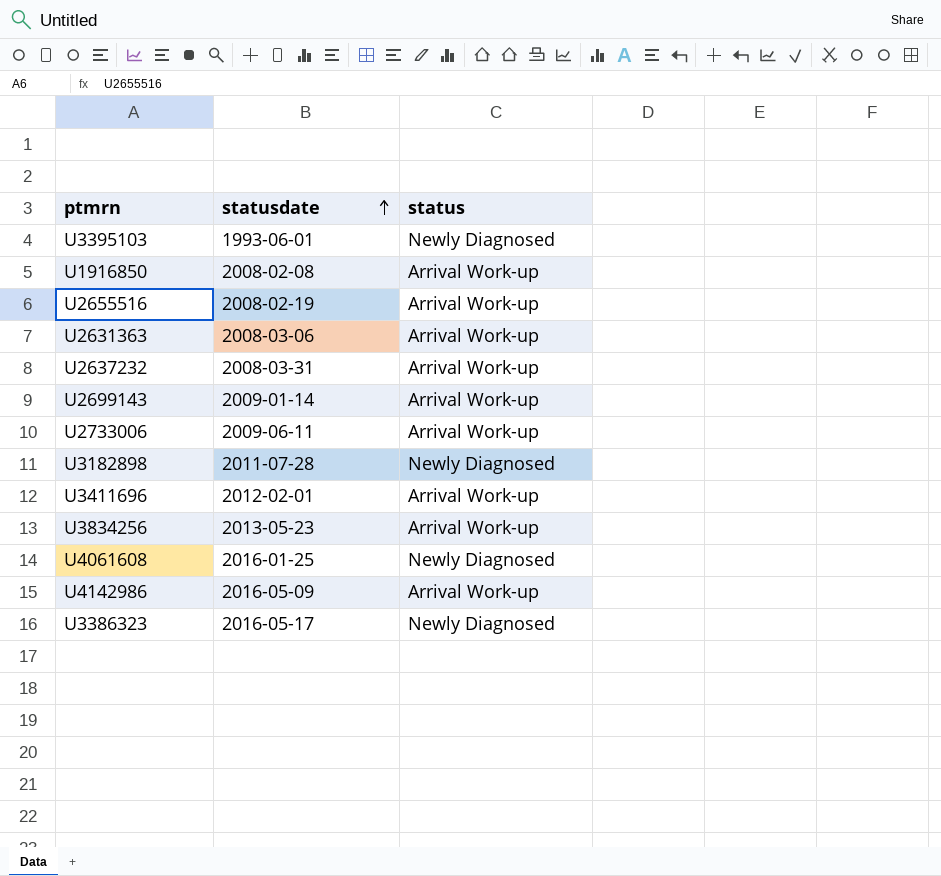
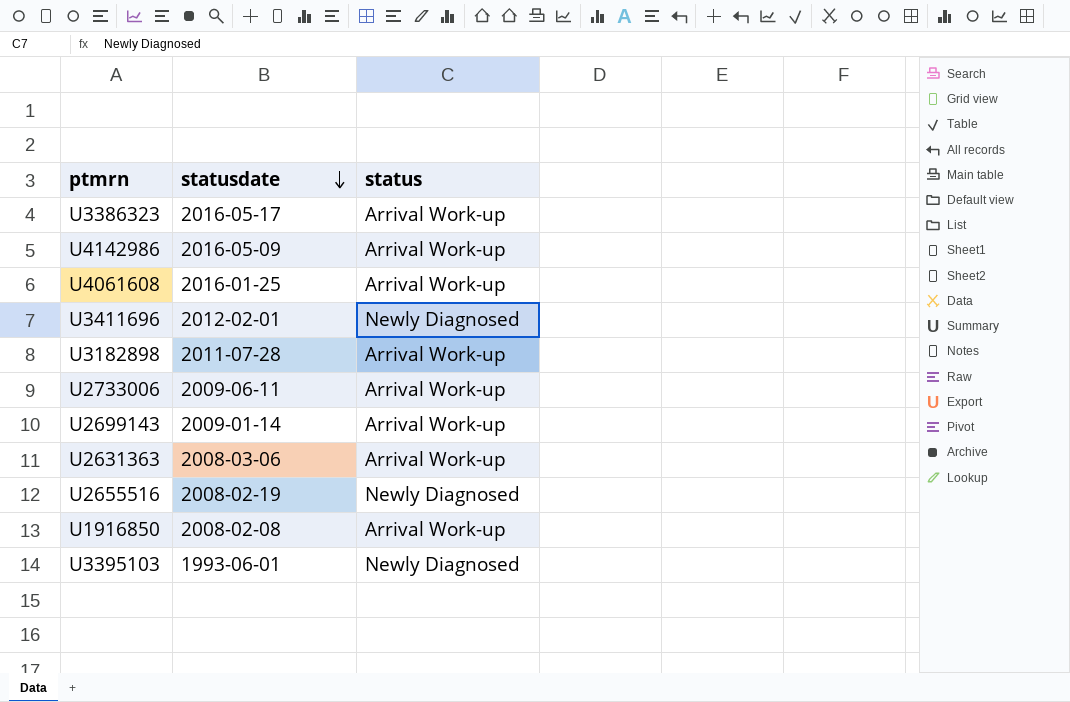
row order: statusdate ascending -> statusdate descending
row U2637232: 2008-03-31 | Arrival Work-up -> none
row U3834256: 2013-05-23 | Arrival Work-up -> none
U3386323 | status: Newly Diagnosed -> Arrival Work-up
U4061608 | status: Newly Diagnosed -> Arrival Work-up
U3411696 | status: Arrival Work-up -> Newly Diagnosed
U3182898 | status: Newly Diagnosed -> Arrival Work-up
U2655516 | status: Arrival Work-up -> Newly Diagnosed

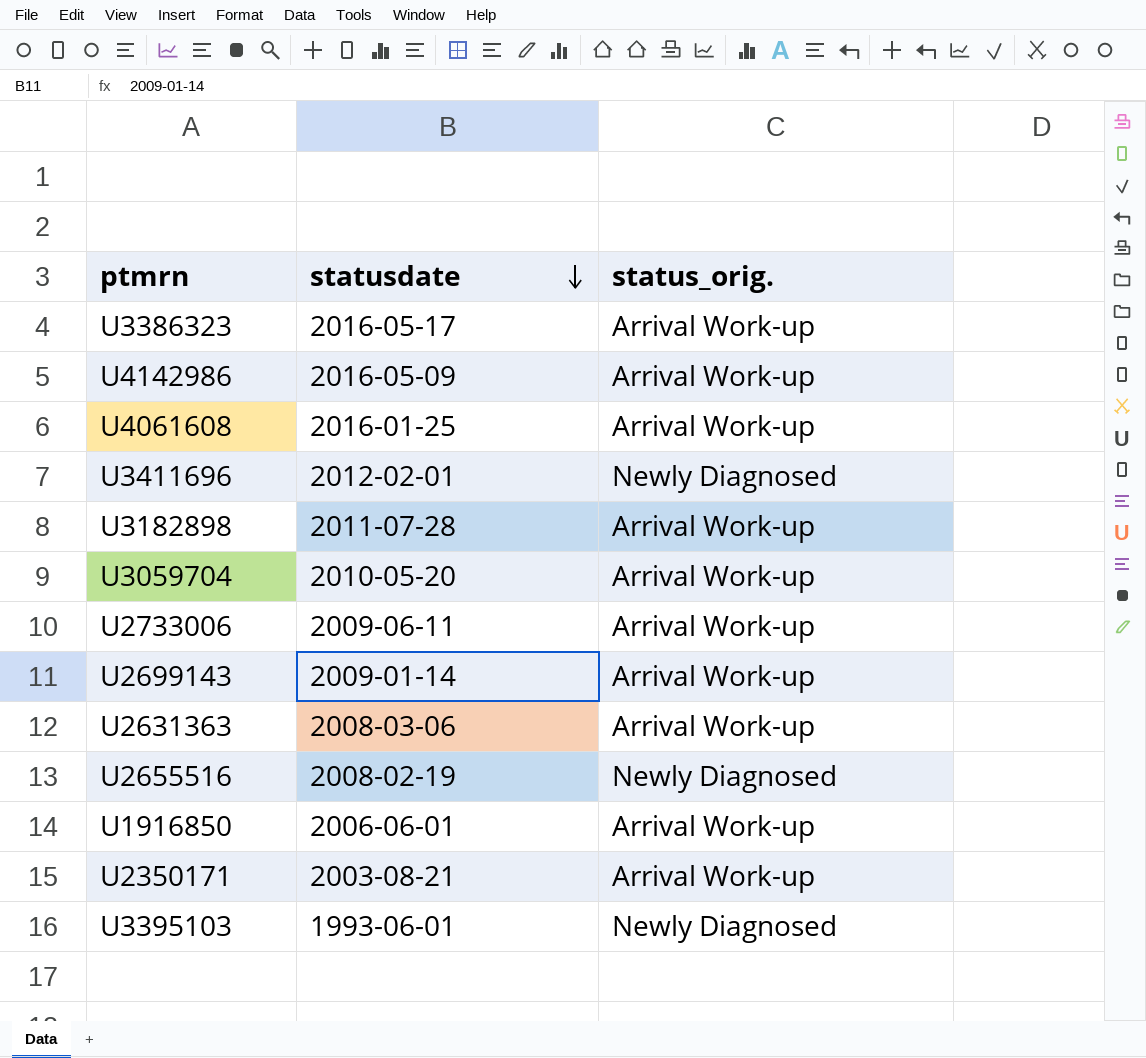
column name: status -> status_orig.
row U3059704: none -> 2010-05-20 | Arrival Work-up
U1916850 | statusdate: 2008-02-08 -> 2006-06-01
row U2350171: none -> 2003-08-21 | Arrival Work-up

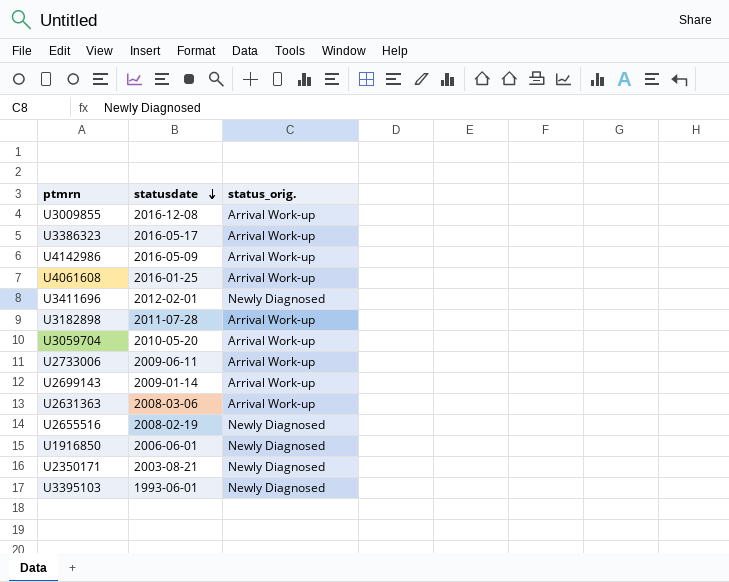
row U3009855: none -> 2016-12-08 | Arrival Work-up
U1916850 | status_orig.: Arrival Work-up -> Newly Diagnosed
U2350171 | status_orig.: Arrival Work-up -> Newly Diagnosed

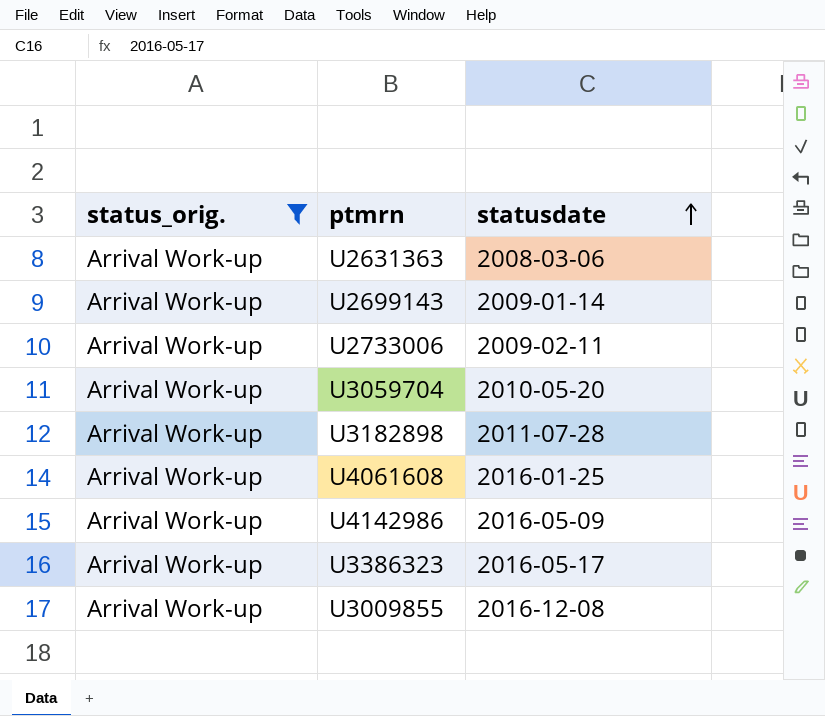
filter: none -> status_orig. = Arrival Work-up
row order: statusdate descending -> statusdate ascending
column status_orig. | position: 3 -> 1
U2733006 | statusdate: 2009-06-11 -> 2009-02-11

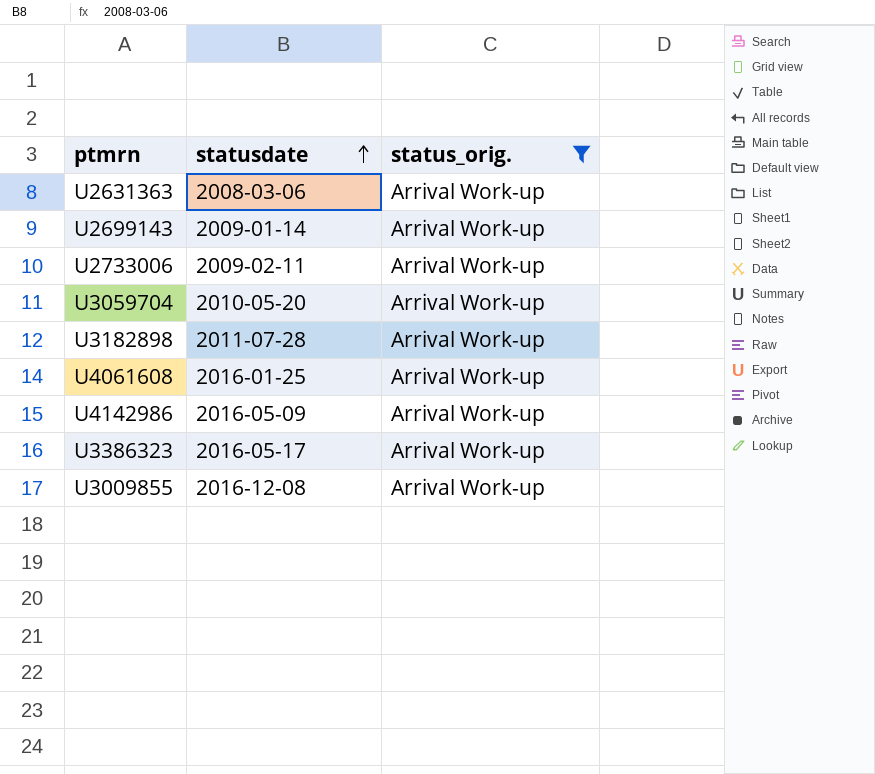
column status_orig. | position: 1 -> 3

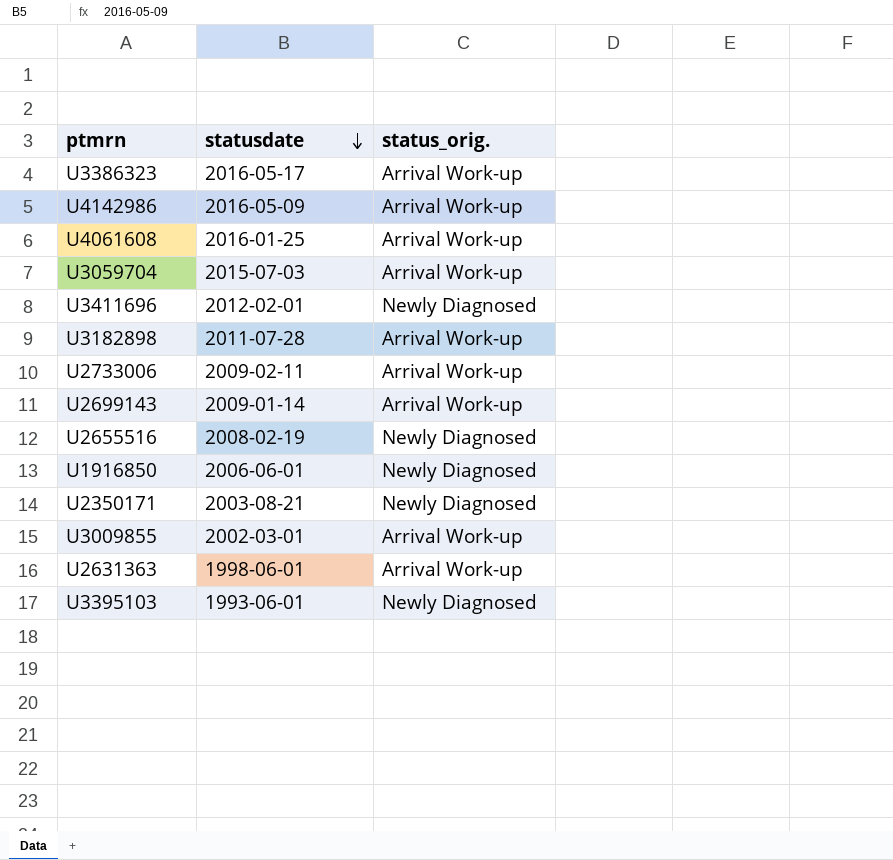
filter: status_orig. = Arrival Work-up -> none
row order: statusdate ascending -> statusdate descending
U3059704 | statusdate: 2010-05-20 -> 2015-07-03
U3009855 | statusdate: 2016-12-08 -> 2002-03-01
U2631363 | statusdate: 2008-03-06 -> 1998-06-01

